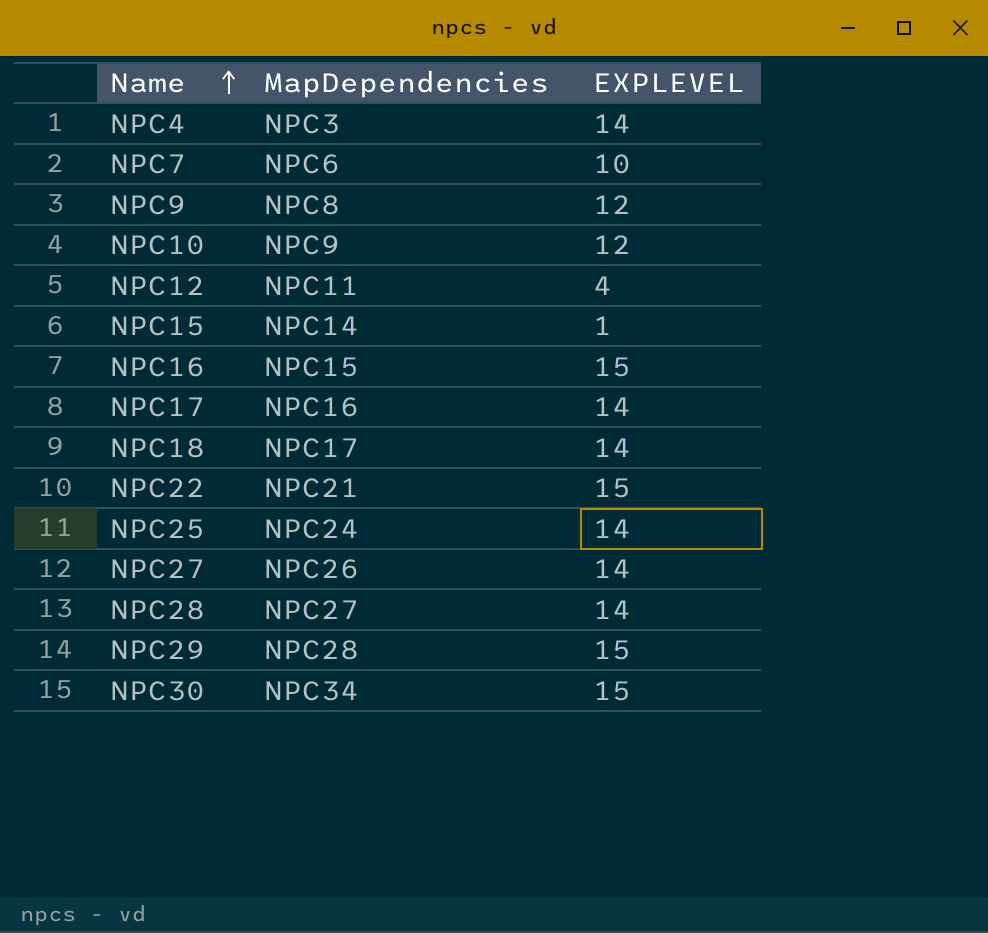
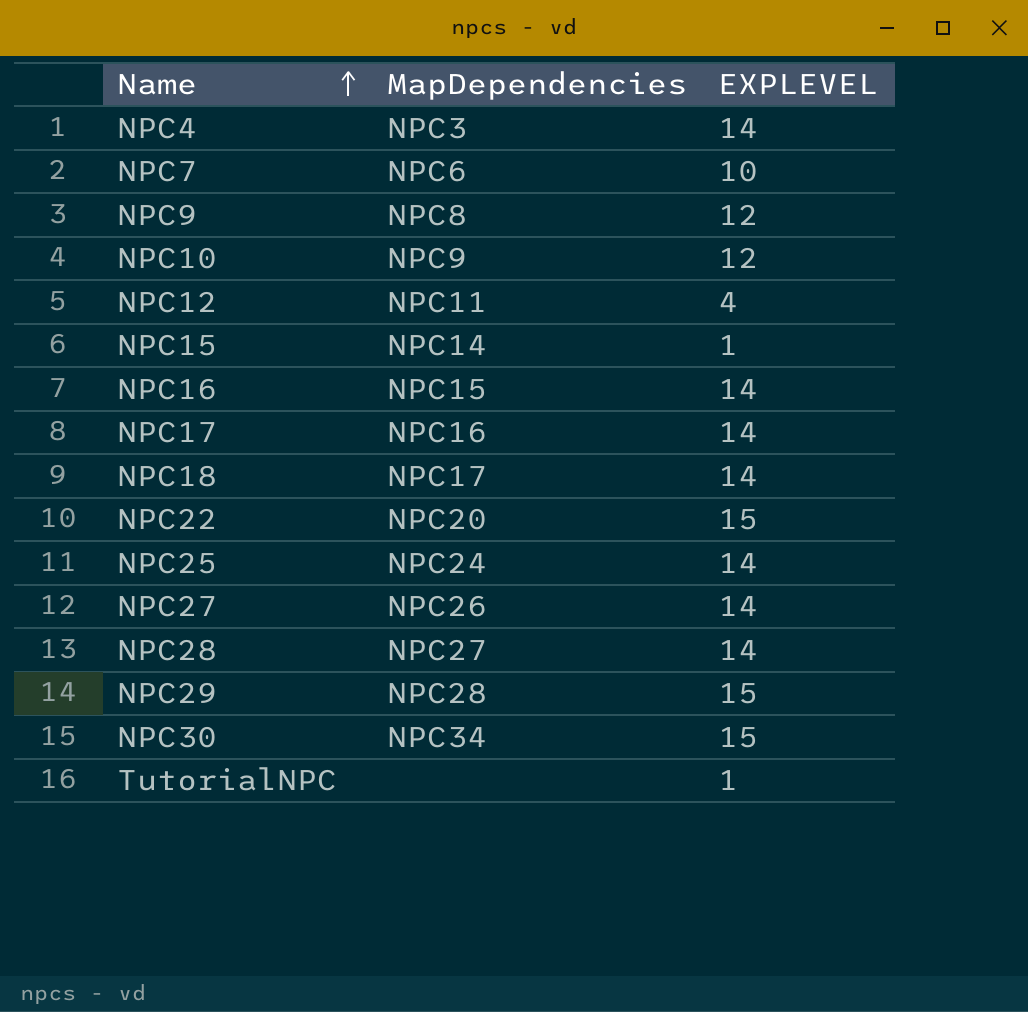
NPC16 | EXPLEVEL: 15 -> 14
NPC22 | MapDependencies: NPC21 -> NPC20
row TutorialNPC: none -> none | 1

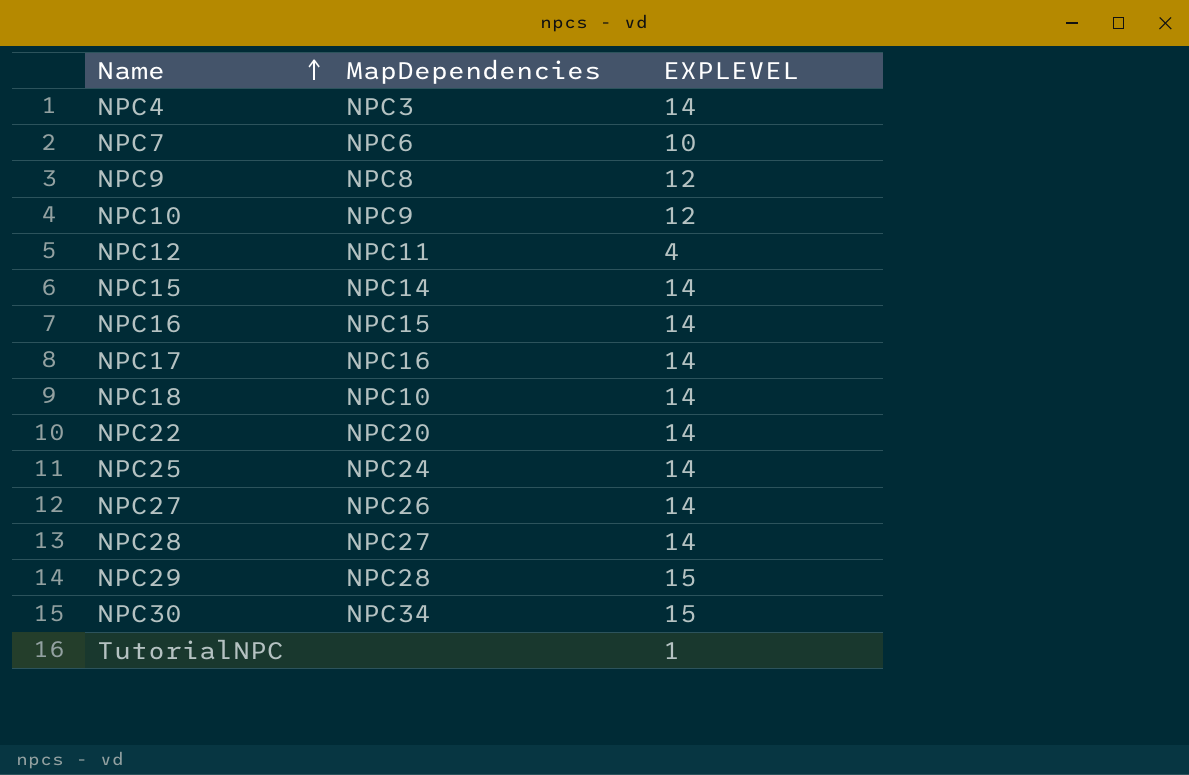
NPC15 | EXPLEVEL: 1 -> 14
NPC18 | MapDependencies: NPC17 -> NPC10
NPC22 | EXPLEVEL: 15 -> 14

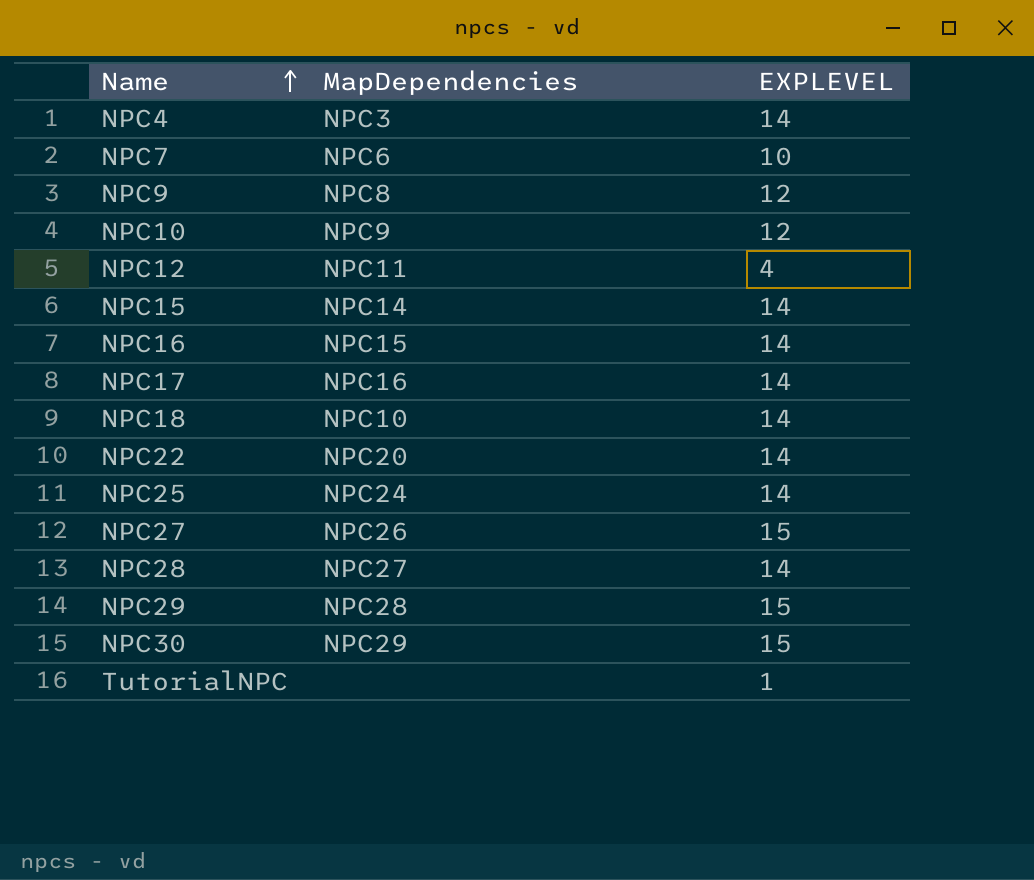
NPC27 | EXPLEVEL: 14 -> 15
NPC30 | MapDependencies: NPC34 -> NPC29

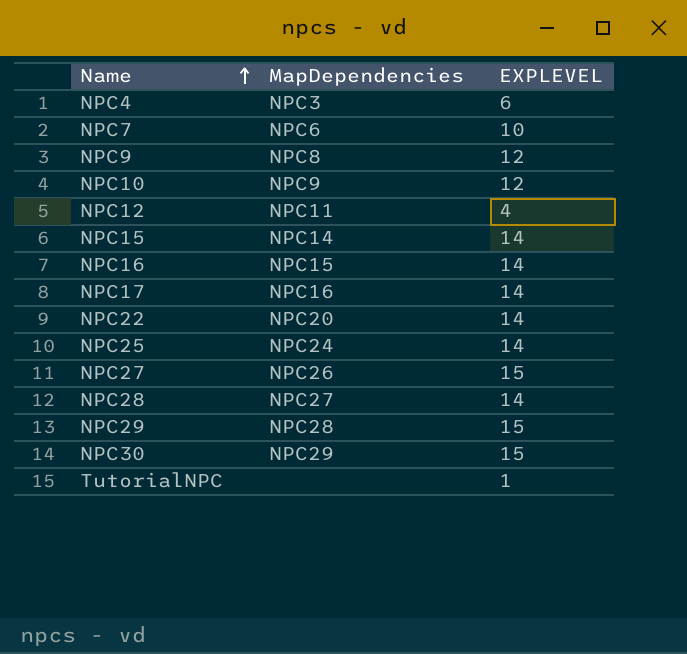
row NPC18: NPC10 | 14 -> none
NPC4 | EXPLEVEL: 14 -> 6

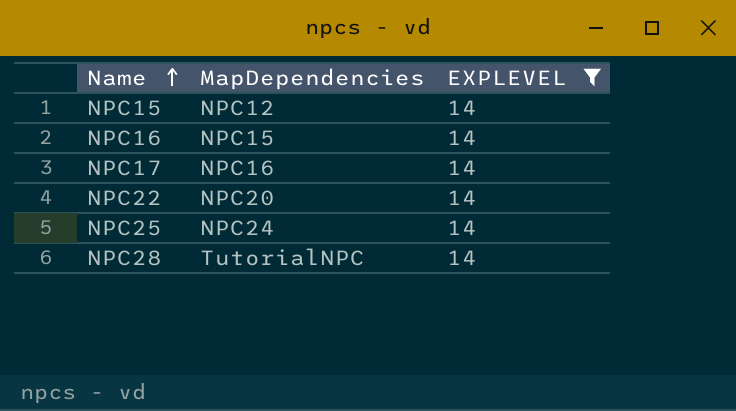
filter: none -> EXPLEVEL = 14
NPC15 | MapDependencies: NPC14 -> NPC12
NPC28 | MapDependencies: NPC27 -> TutorialNPC

